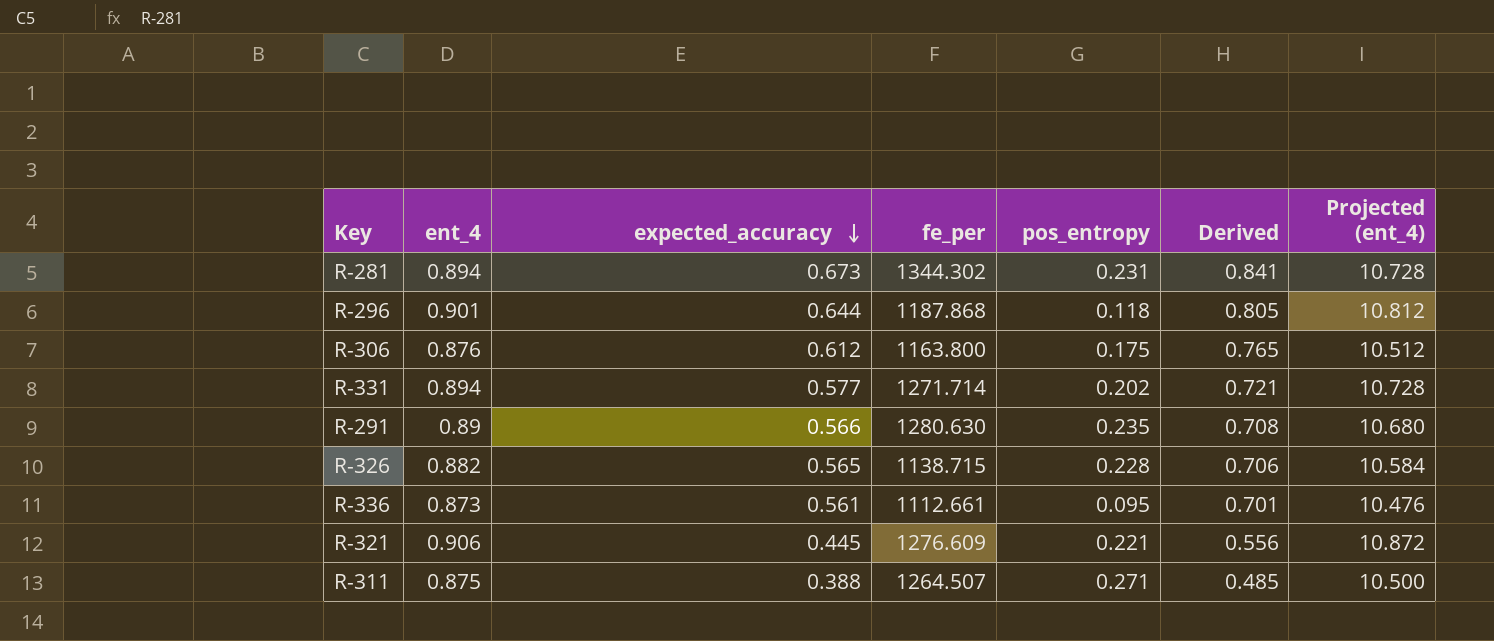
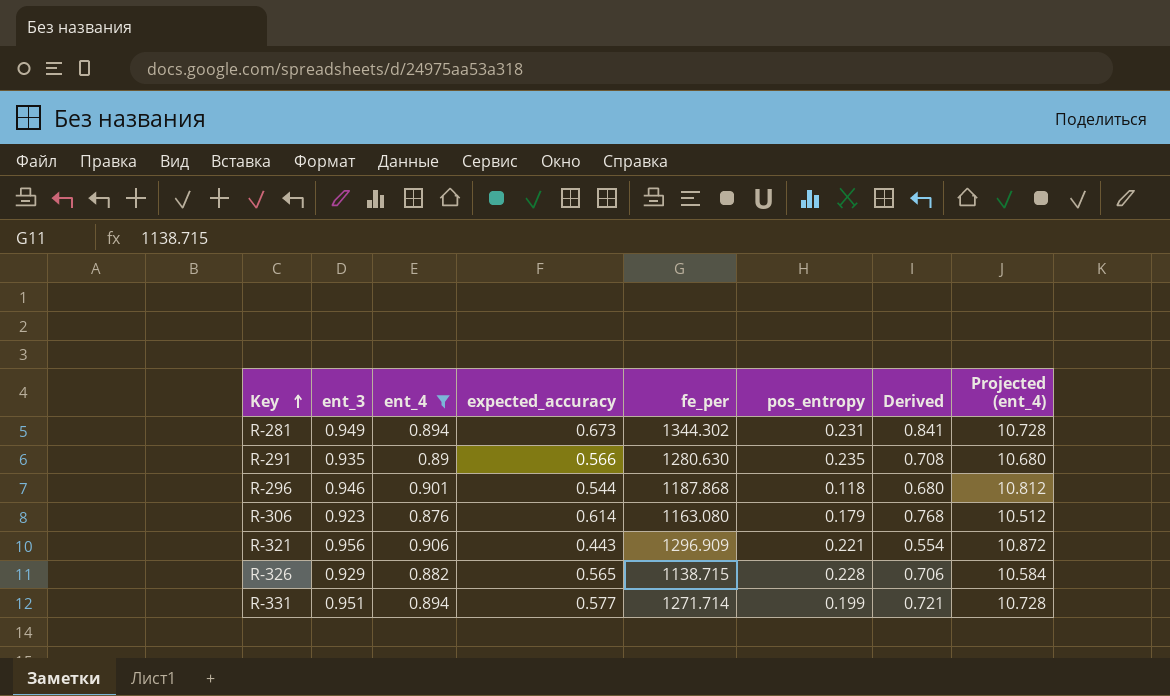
filter: none -> ent_4 >= 0.876
row order: expected_accuracy descending -> Key ascending
column ent_3 | position: none -> 2
R-296 | expected_accuracy: 0.644 -> 0.544
R-296 | Derived: 0.805 -> 0.680
R-306 | expected_accuracy: 0.612 -> 0.614
R-306 | fe_per: 1163.800 -> 1163.080
R-306 | pos_entropy: 0.175 -> 0.179
R-306 | Derived: 0.765 -> 0.768
R-321 | expected_accuracy: 0.445 -> 0.443
R-321 | fe_per: 1276.609 -> 1296.909
R-321 | Derived: 0.556 -> 0.554
R-331 | pos_entropy: 0.202 -> 0.199

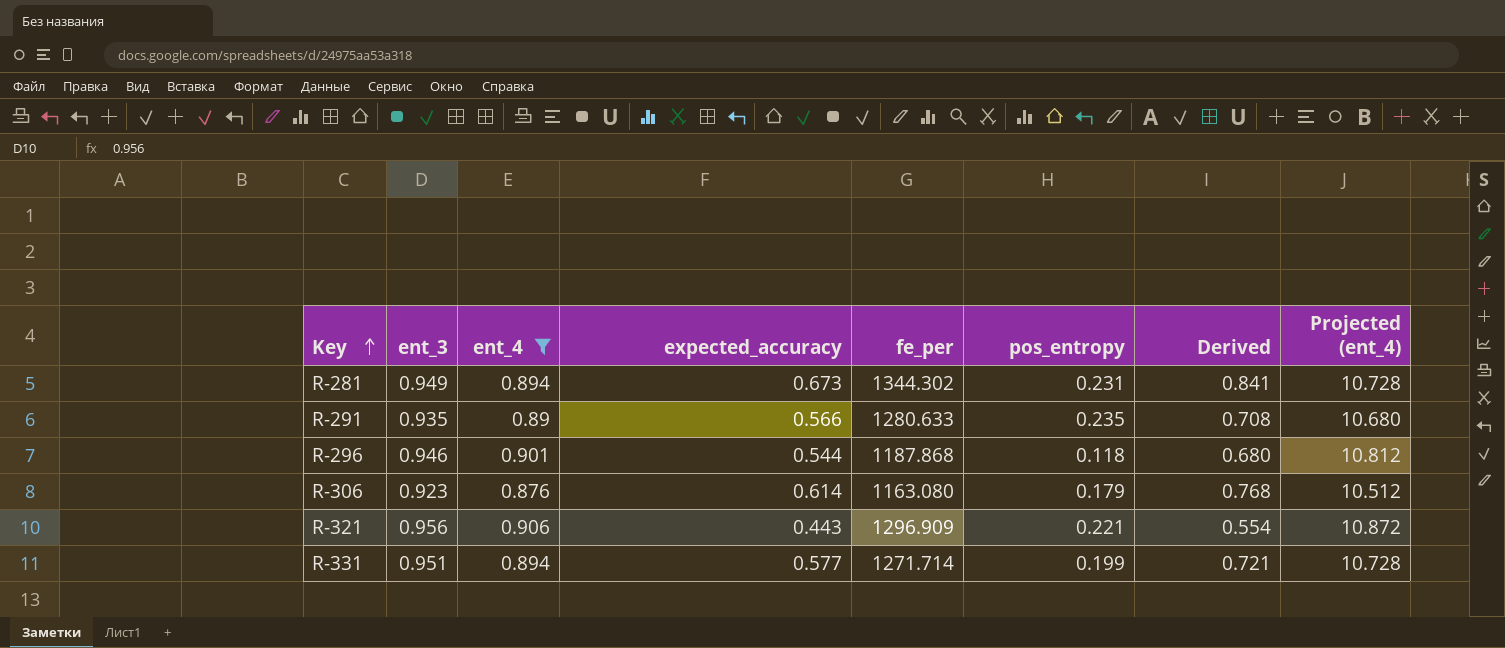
row R-326: 0.929 | 0.882 | 0.565 | 1138.715 | 0.228 | 0.706 | 10.584 -> none
R-291 | fe_per: 1280.630 -> 1280.633

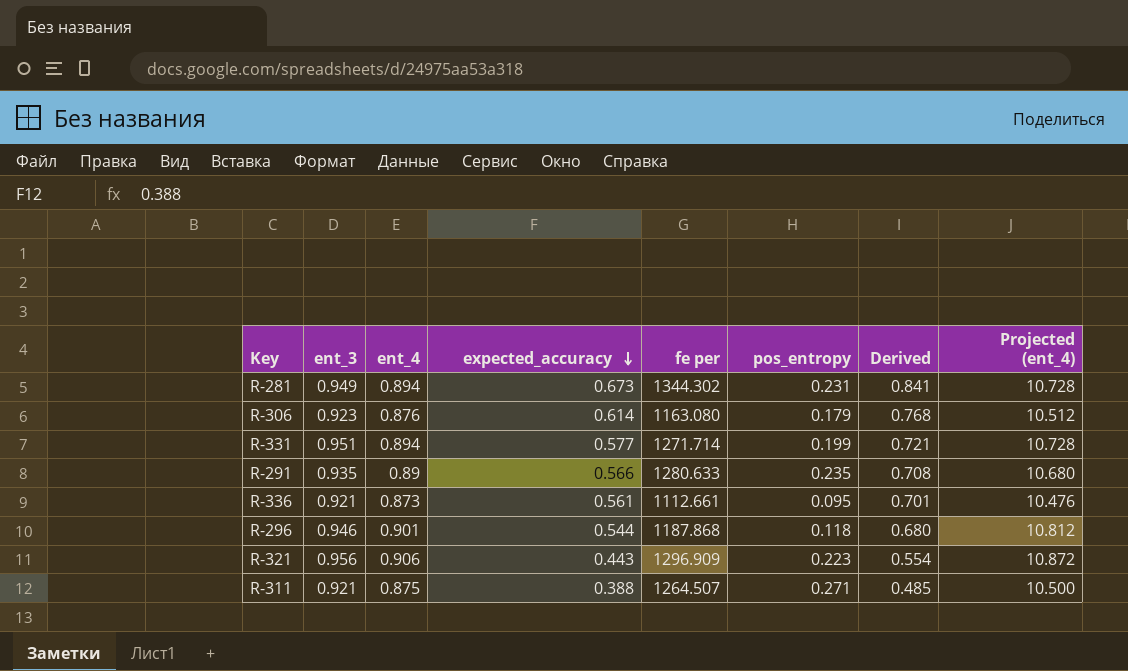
filter: ent_4 >= 0.876 -> none
row order: Key ascending -> expected_accuracy descending
column name: fe_per -> fe per
R-321 | pos_entropy: 0.221 -> 0.223

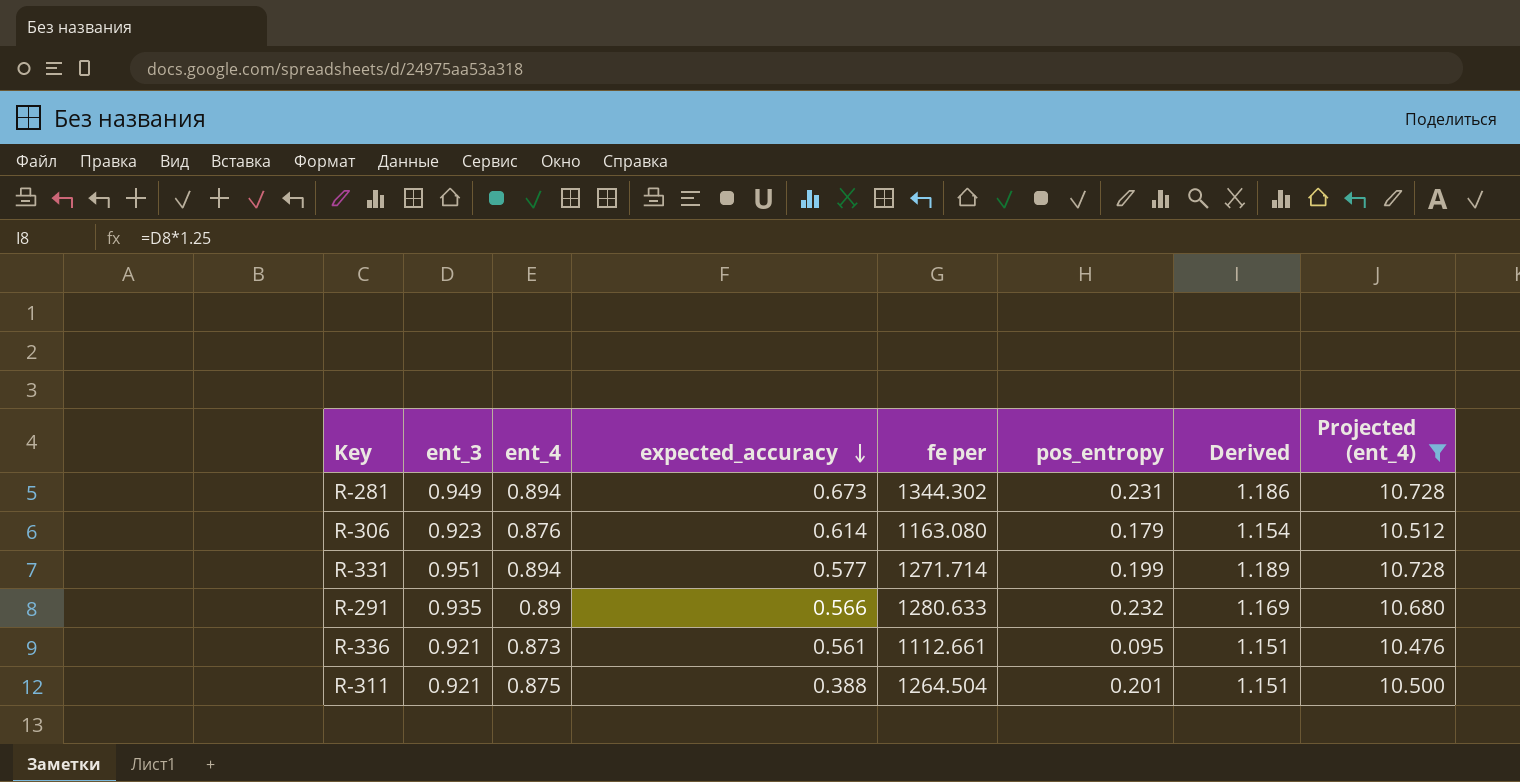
filter: none -> Projected (ent_4) <= 10.728
column Derived | formula: [expected_accuracy] * 1.25 -> [ent_3] * 1.25
R-291 | pos_entropy: 0.235 -> 0.232
R-311 | fe per: 1264.507 -> 1264.504
R-311 | pos_entropy: 0.271 -> 0.201

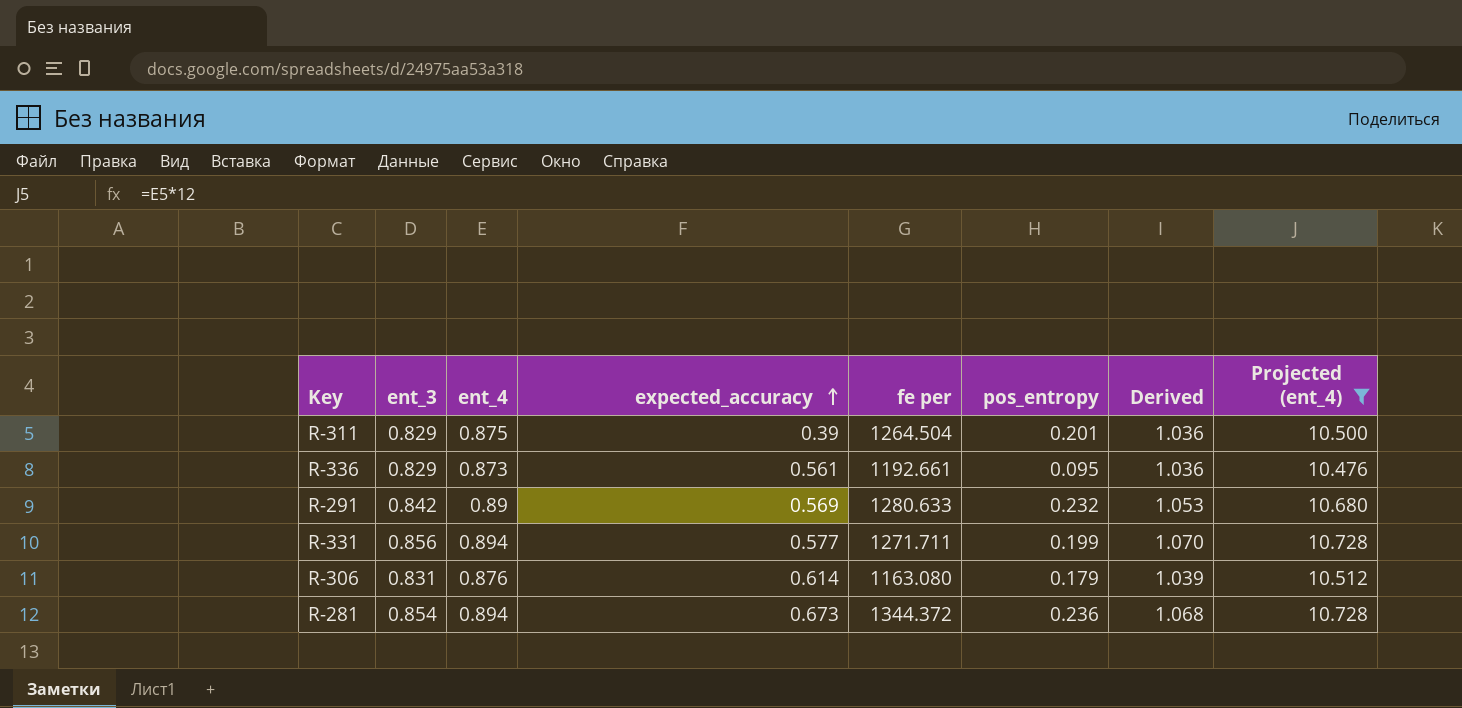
row order: expected_accuracy descending -> expected_accuracy ascending
R-311 | ent_3: 0.921 -> 0.829
R-311 | expected_accuracy: 0.388 -> 0.39
R-311 | Derived: 1.151 -> 1.036
R-336 | ent_3: 0.921 -> 0.829
R-336 | fe per: 1112.661 -> 1192.661
R-336 | Derived: 1.151 -> 1.036
R-291 | ent_3: 0.935 -> 0.842
R-291 | expected_accuracy: 0.566 -> 0.569
R-291 | Derived: 1.169 -> 1.053
R-331 | ent_3: 0.951 -> 0.856
R-331 | fe per: 1271.714 -> 1271.711
R-331 | Derived: 1.189 -> 1.070
R-306 | ent_3: 0.923 -> 0.831
R-306 | Derived: 1.154 -> 1.039
R-281 | ent_3: 0.949 -> 0.854
R-281 | fe per: 1344.302 -> 1344.372
R-281 | pos_entropy: 0.231 -> 0.236
R-281 | Derived: 1.186 -> 1.068

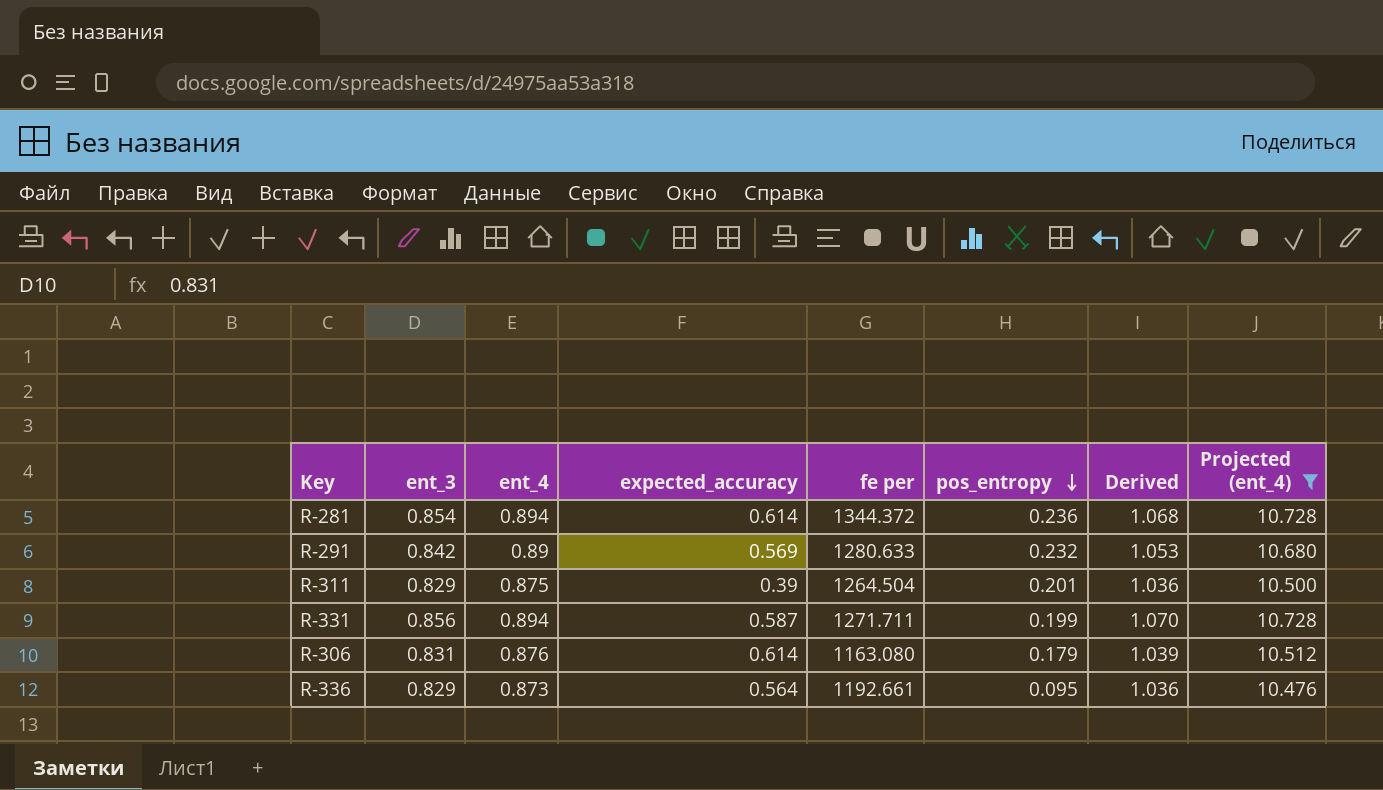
row order: expected_accuracy ascending -> pos_entropy descending
R-281 | expected_accuracy: 0.673 -> 0.614
R-331 | expected_accuracy: 0.577 -> 0.587
R-336 | expected_accuracy: 0.561 -> 0.564

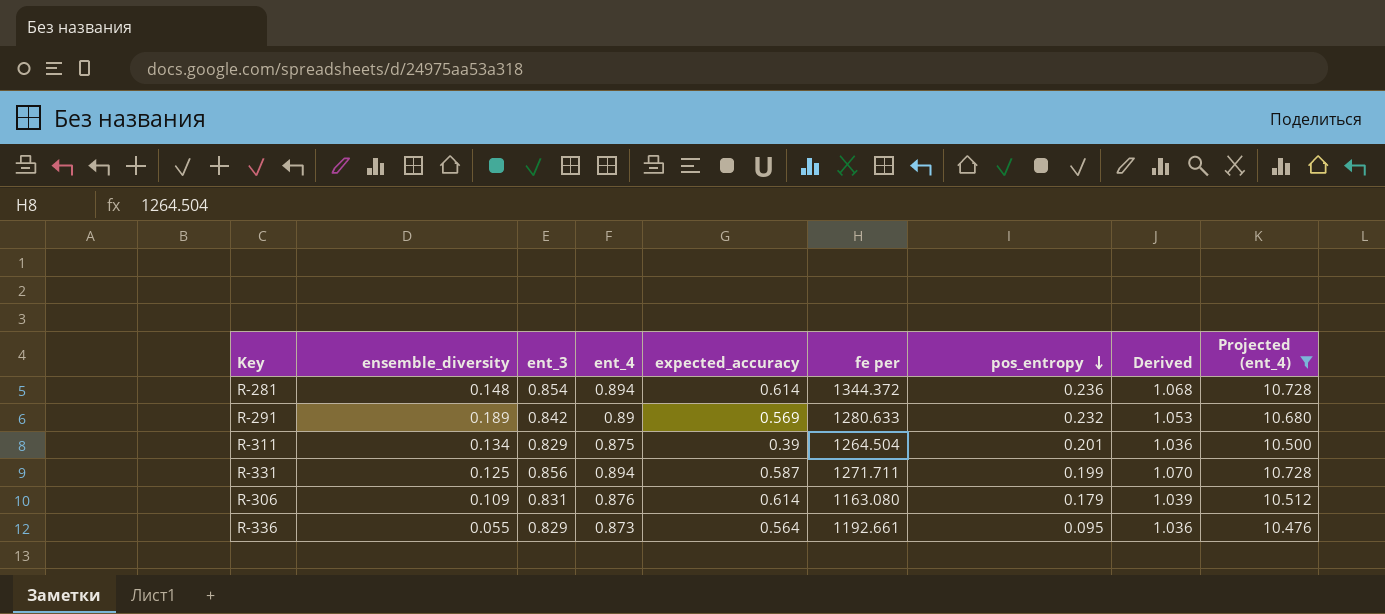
column ensemble_diversity | position: none -> 2

